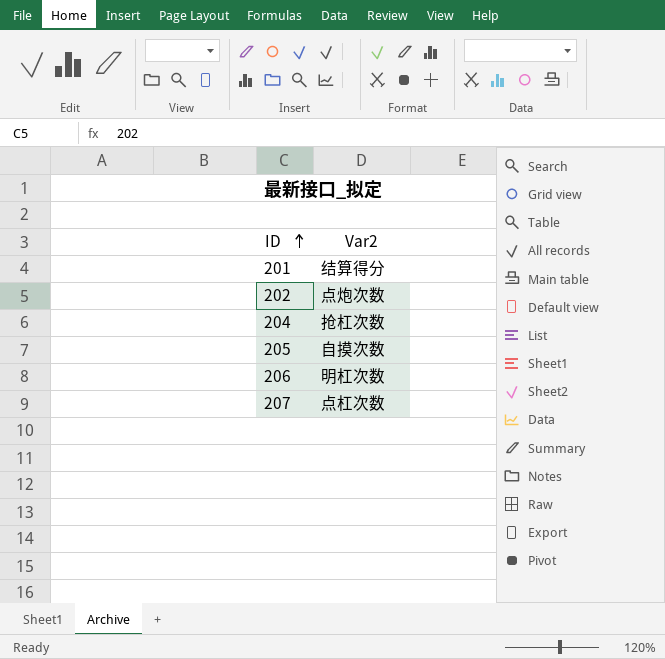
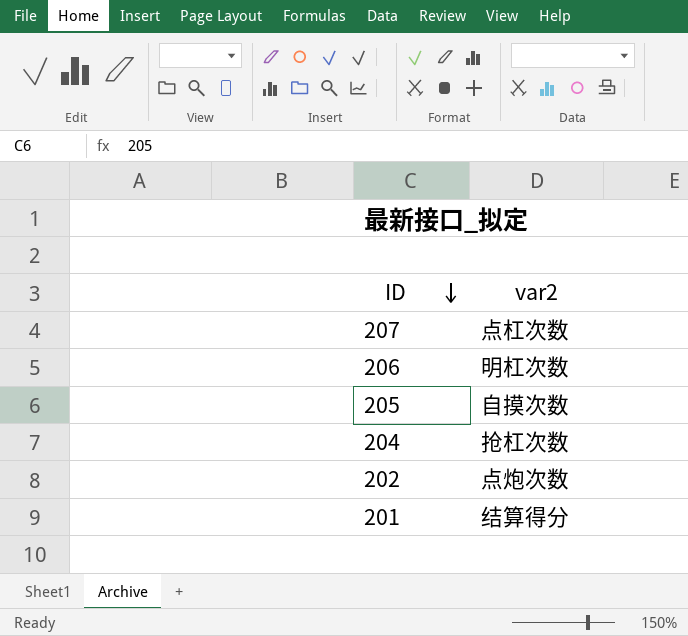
row order: ID ascending -> ID descending
column name: Var2 -> var2

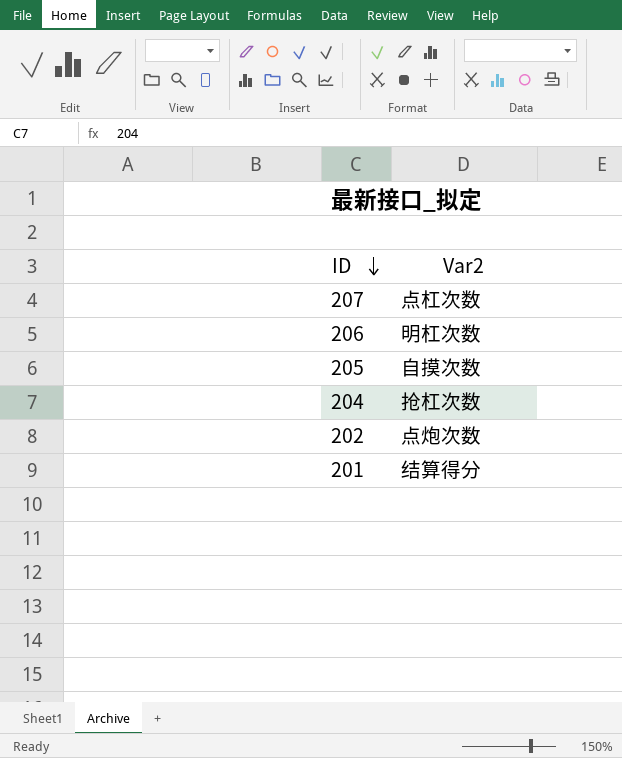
column name: var2 -> Var2

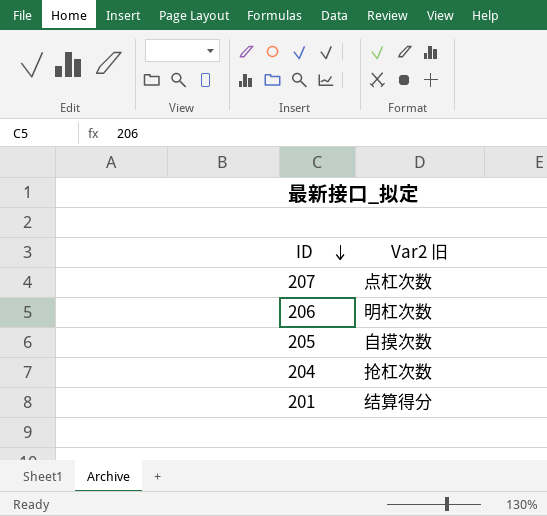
column name: Var2 -> Var2 旧
row 202: 点炮次数 -> none

